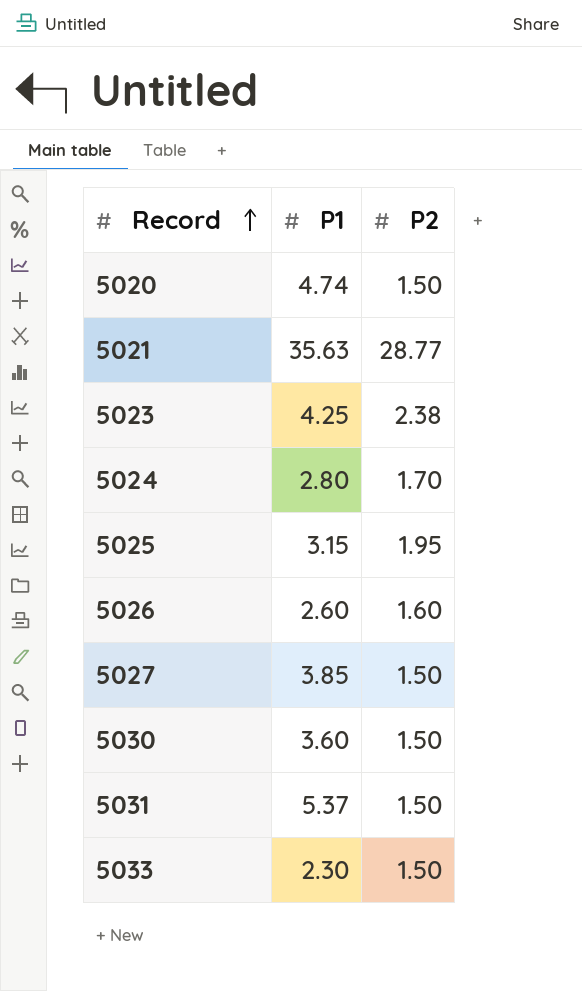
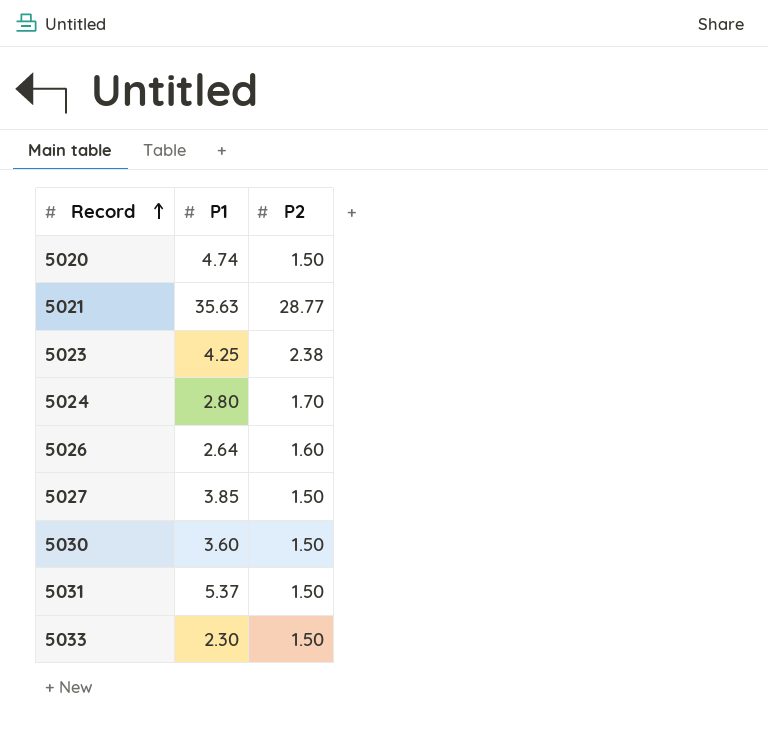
row 5025: 3.15 | 1.95 -> none
5026 | P1: 2.60 -> 2.64

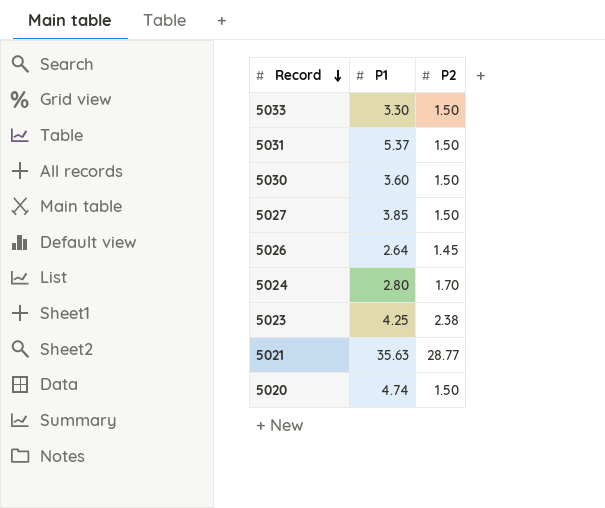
row order: Record ascending -> Record descending
5033 | P1: 2.30 -> 3.30
5026 | P2: 1.60 -> 1.45

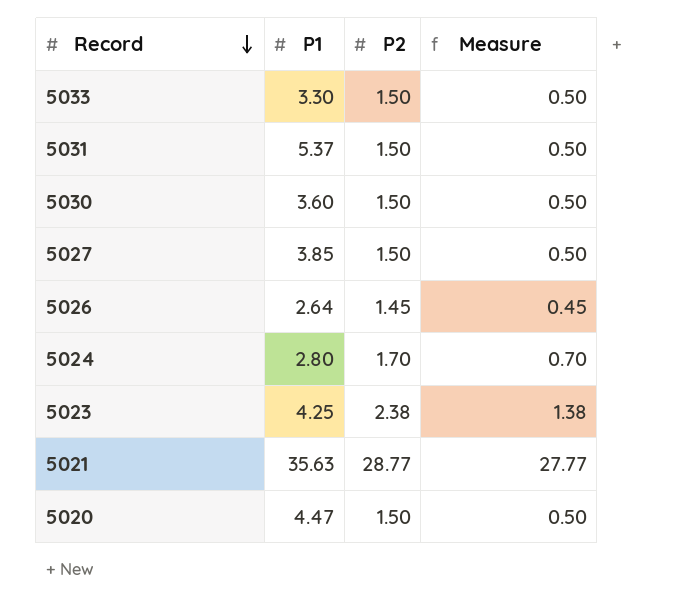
column Measure | formula: none -> [P2] - 1
5020 | P1: 4.74 -> 4.47

